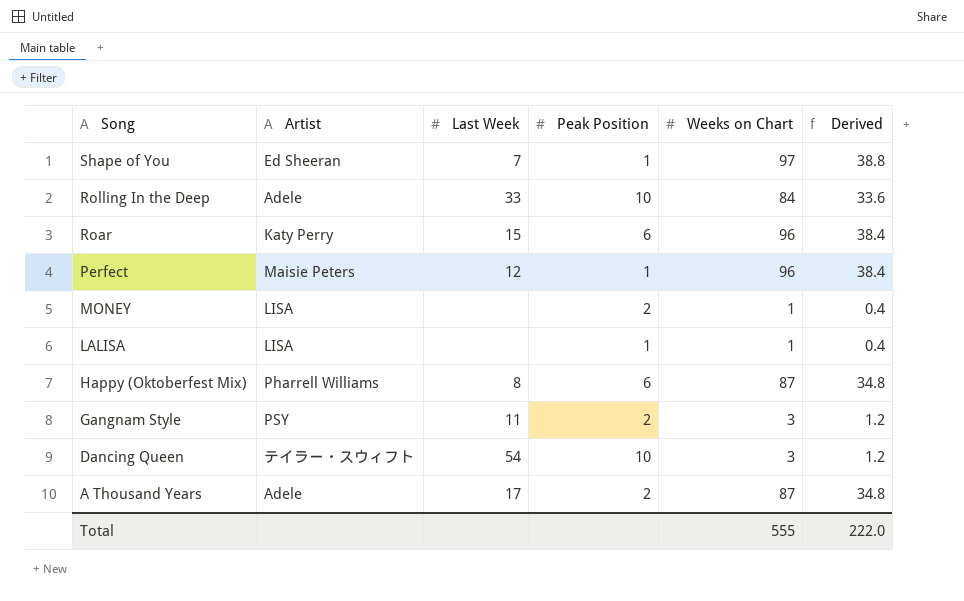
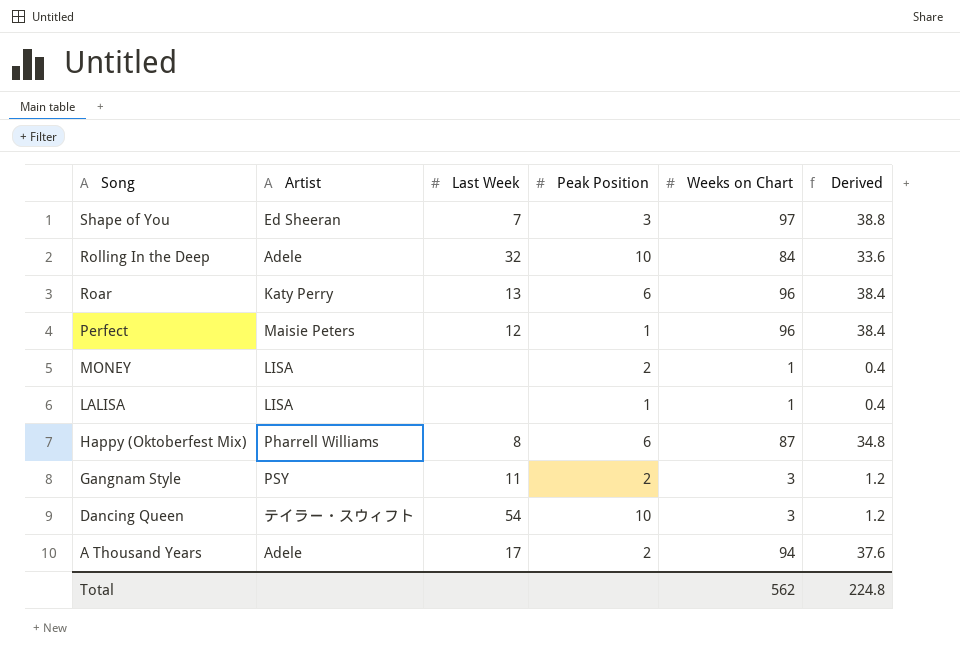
Shape of You | Peak Position: 1 -> 3
Rolling In the Deep | Last Week: 33 -> 32
Roar | Last Week: 15 -> 13
A Thousand Years | Weeks on Chart: 87 -> 94
A Thousand Years | Derived: 34.8 -> 37.6
Total | Weeks on Chart: 555 -> 562
Total | Derived: 222.0 -> 224.8

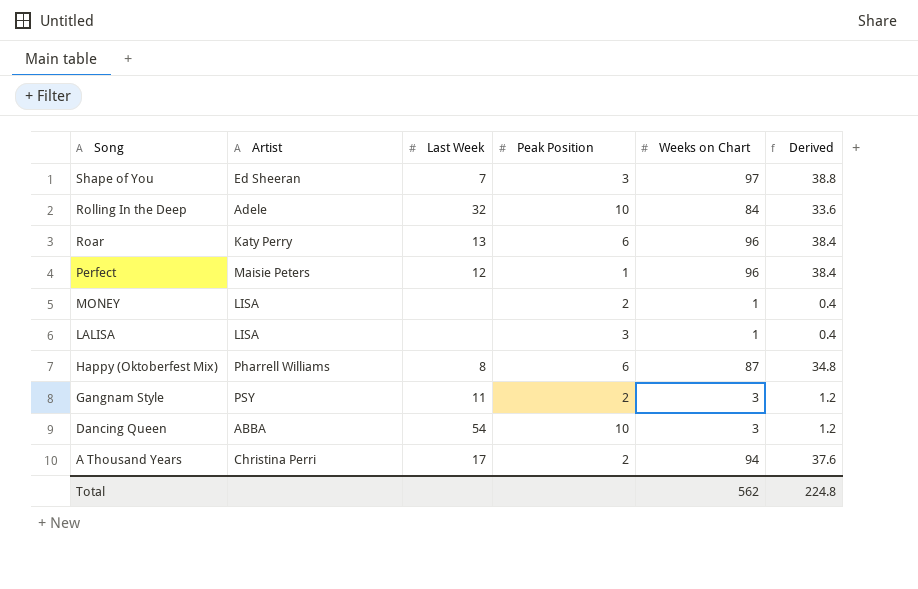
LALISA | Peak Position: 1 -> 3
Dancing Queen | Artist: テイラー・スウィフト -> ABBA
A Thousand Years | Artist: Adele -> Christina Perri

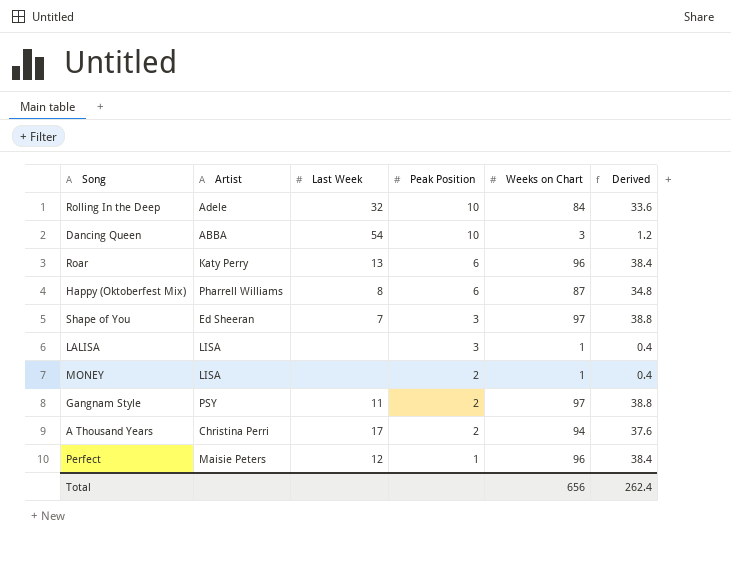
row order: Song descending -> Peak Position descending
Gangnam Style | Weeks on Chart: 3 -> 97
Gangnam Style | Derived: 1.2 -> 38.8
Total | Weeks on Chart: 562 -> 656
Total | Derived: 224.8 -> 262.4

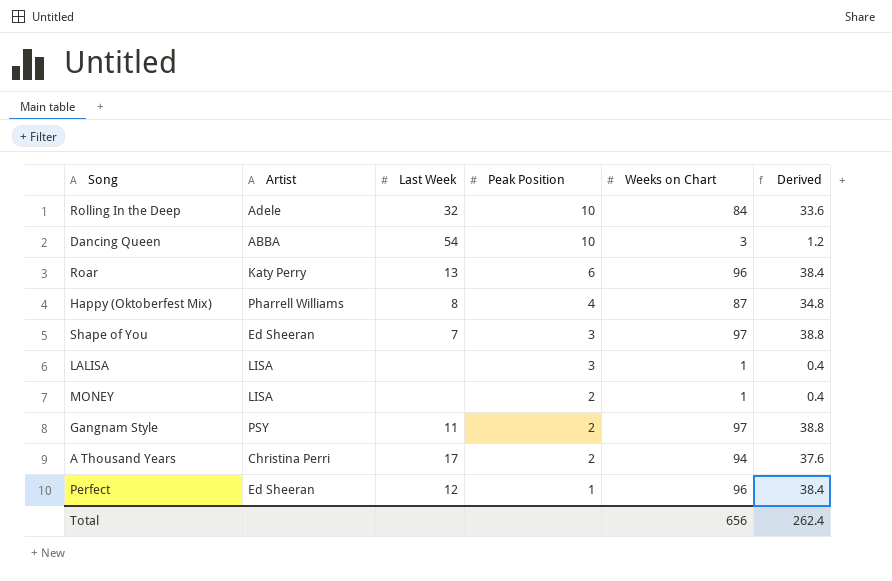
Happy (Oktoberfest Mix) | Peak Position: 6 -> 4
Perfect | Artist: Maisie Peters -> Ed Sheeran

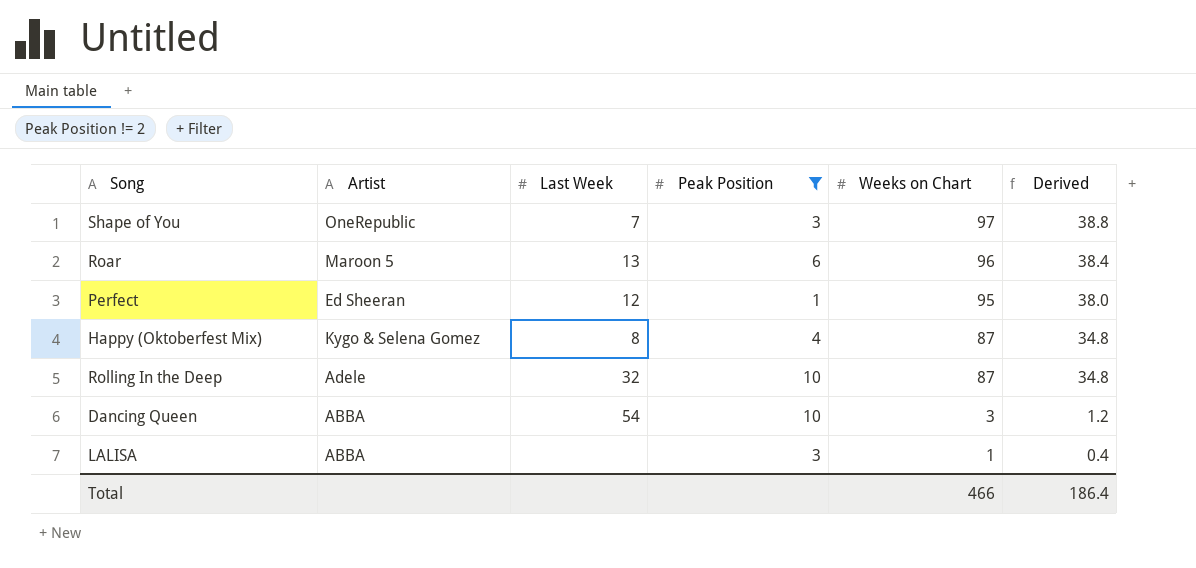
filter: none -> Peak Position != 2
row order: Peak Position descending -> Weeks on Chart descending
Shape of You | Artist: Ed Sheeran -> OneRepublic
Roar | Artist: Katy Perry -> Maroon 5
Perfect | Weeks on Chart: 96 -> 95
Perfect | Derived: 38.4 -> 38.0
Happy (Oktoberfest Mix) | Artist: Pharrell Williams -> Kygo & Selena Gomez
Rolling In the Deep | Weeks on Chart: 84 -> 87
Rolling In the Deep | Derived: 33.6 -> 34.8
LALISA | Artist: LISA -> ABBA
Total | Weeks on Chart: 656 -> 466
Total | Derived: 262.4 -> 186.4

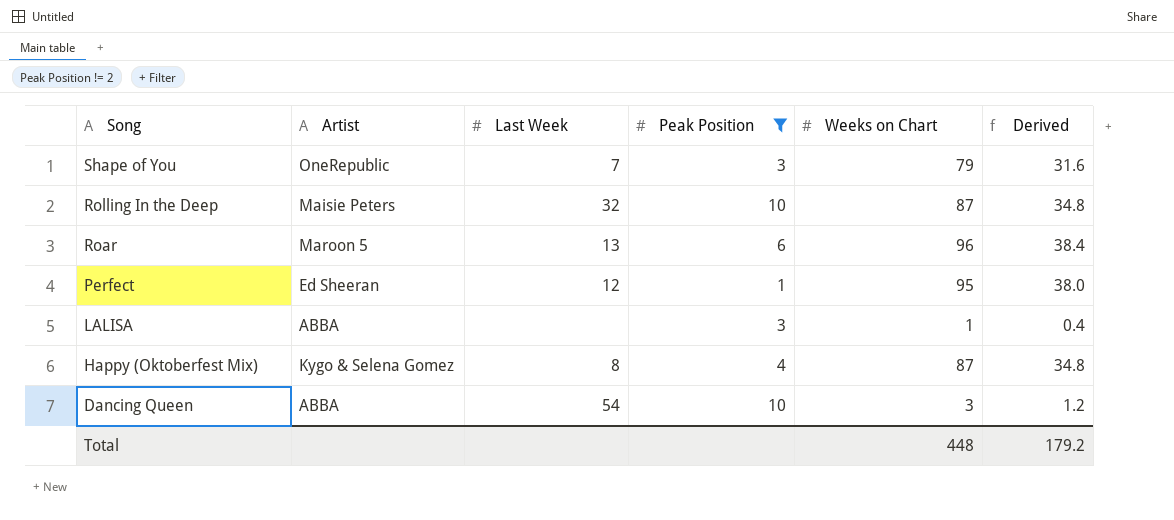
row order: Weeks on Chart descending -> Song descending
Shape of You | Weeks on Chart: 97 -> 79
Shape of You | Derived: 38.8 -> 31.6
Rolling In the Deep | Artist: Adele -> Maisie Peters
Total | Weeks on Chart: 466 -> 448
Total | Derived: 186.4 -> 179.2

